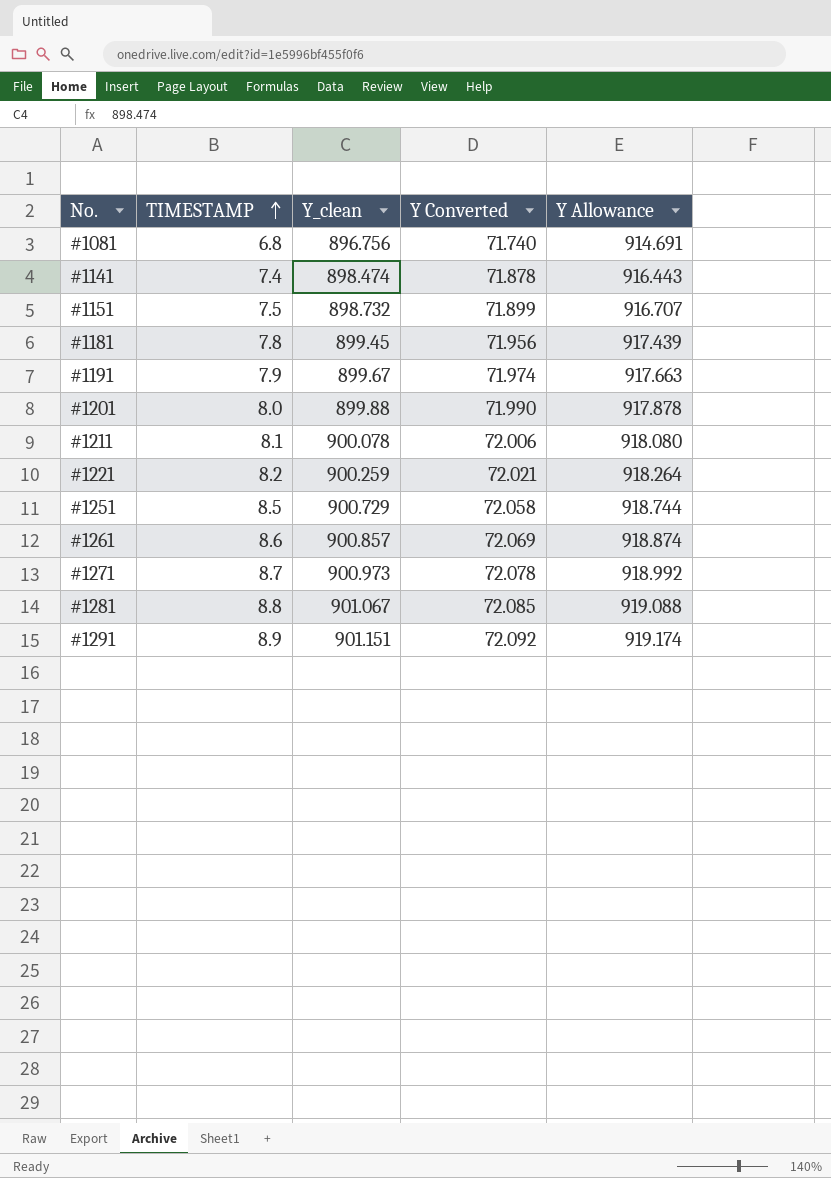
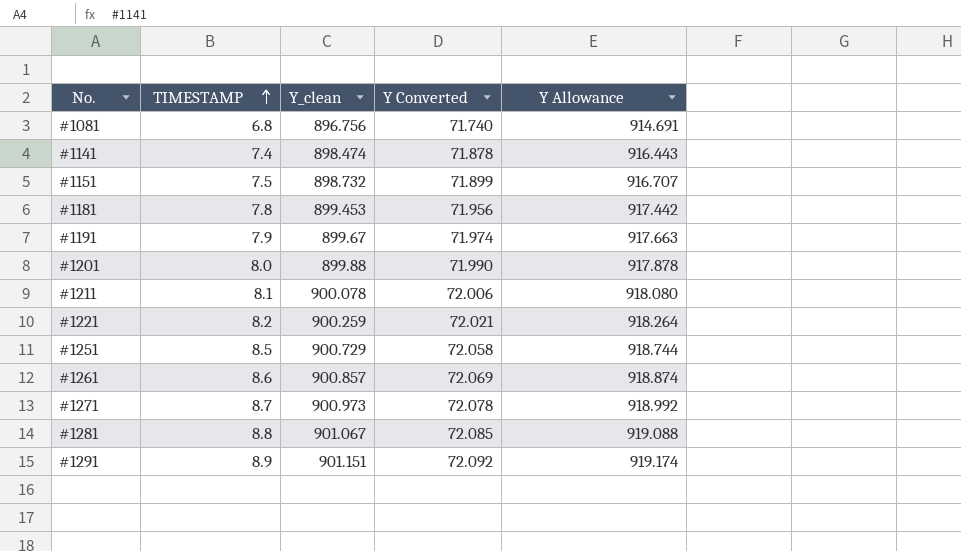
#1181 | Y_clean: 899.45 -> 899.453
#1181 | Y Allowance: 917.439 -> 917.442

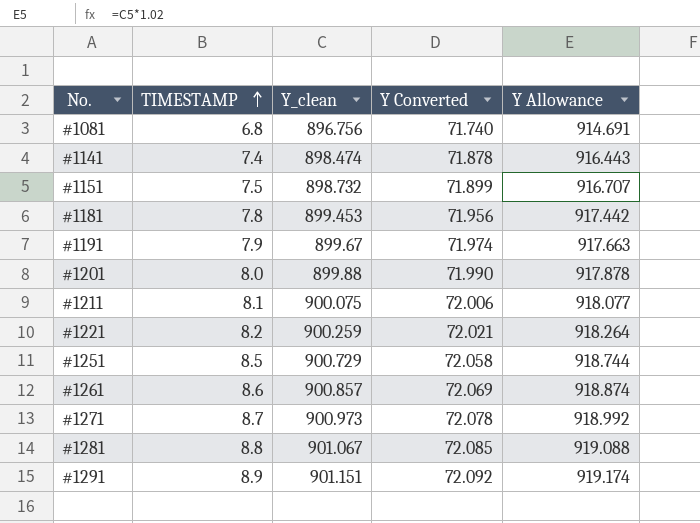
#1211 | Y_clean: 900.078 -> 900.075
#1211 | Y Allowance: 918.080 -> 918.077

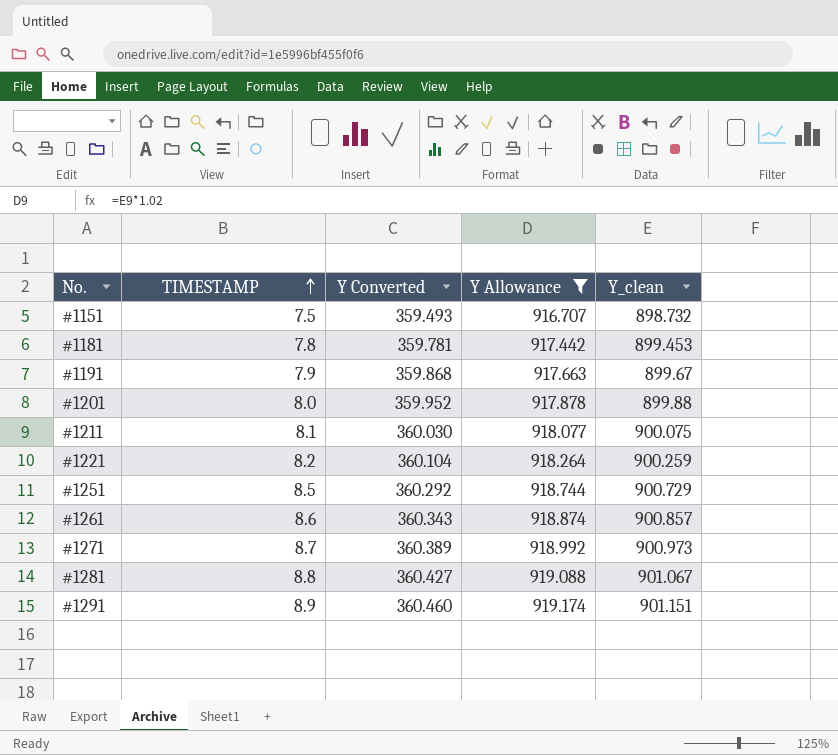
filter: none -> Y Allowance >= 916.707
column Y Converted | formula: [Y_clean] * 0.08 -> [Y_clean] * 0.4
column Y_clean | position: 3 -> 5

